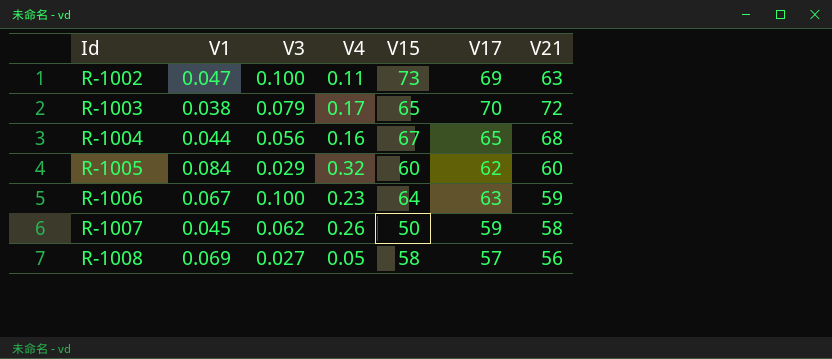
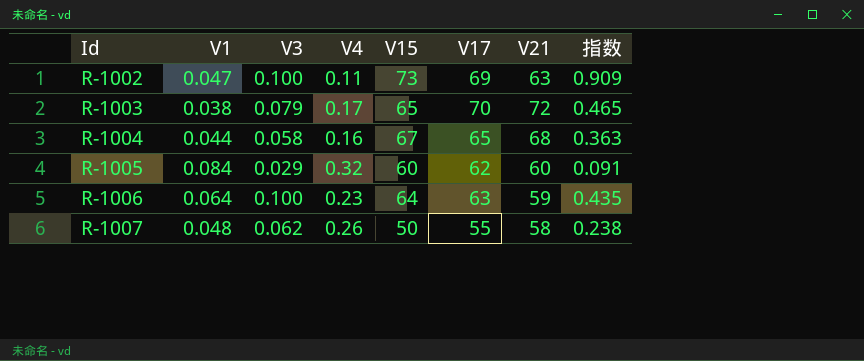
column 指数 | formula: none -> [V3] / [V4]
row R-1008: 0.069 | 0.027 | 0.05 | 58 | 57 | 56 -> none
R-1004 | V3: 0.056 -> 0.058
R-1006 | V1: 0.067 -> 0.064
R-1007 | V1: 0.045 -> 0.048
R-1007 | V17: 59 -> 55

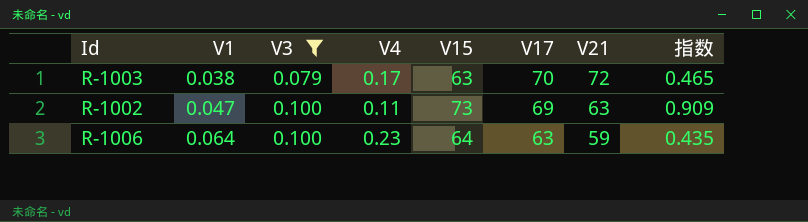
filter: none -> V3 >= 0.079
row order: Id ascending -> V1 ascending
R-1003 | V15: 65 -> 63

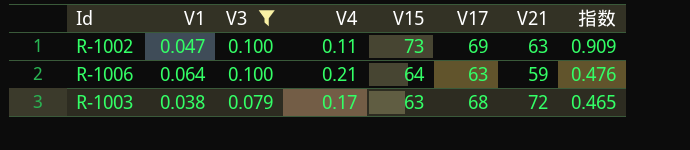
row order: V1 ascending -> V3 descending
R-1006 | V4: 0.23 -> 0.21
R-1006 | 指数: 0.435 -> 0.476
R-1003 | V17: 70 -> 68

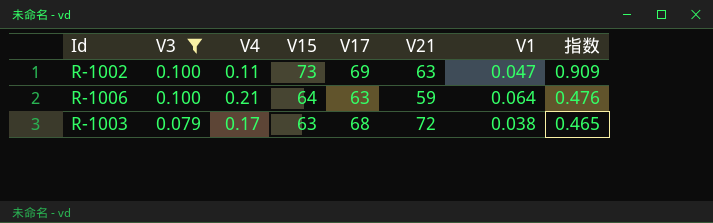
column V1 | position: 2 -> 7

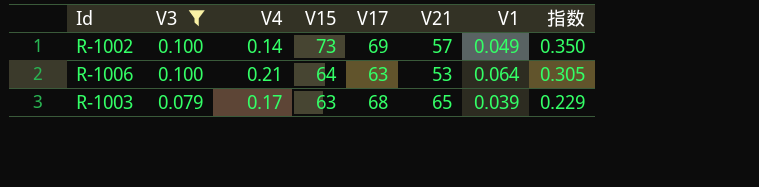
column 指数 | formula: [V3] / [V4] -> [V1] / [V4]
R-1002 | V4: 0.11 -> 0.14
R-1002 | V21: 63 -> 57
R-1002 | V1: 0.047 -> 0.049
R-1006 | V21: 59 -> 53
R-1003 | V21: 72 -> 65
R-1003 | V1: 0.038 -> 0.039

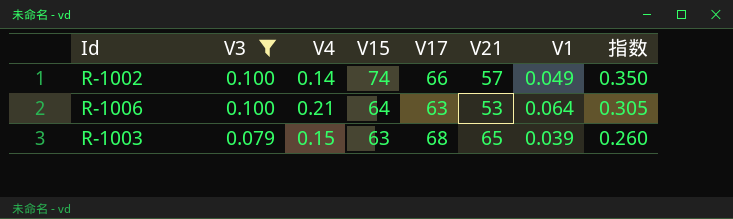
R-1002 | V15: 73 -> 74
R-1002 | V17: 69 -> 66
R-1003 | V4: 0.17 -> 0.15
R-1003 | 指数: 0.229 -> 0.260

